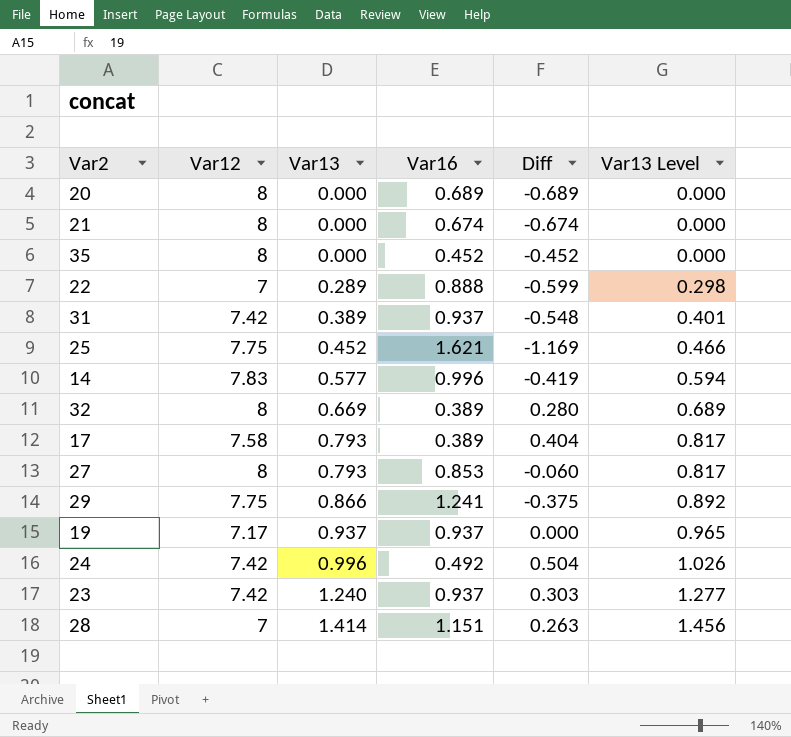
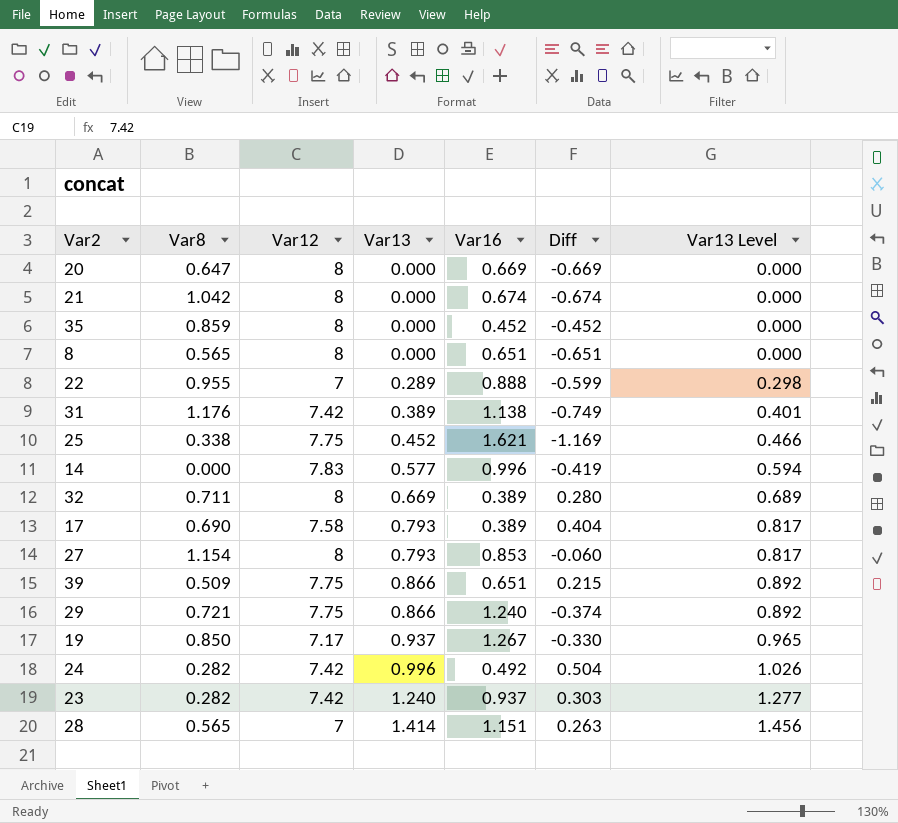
column Var8 | position: none -> 2
20 | Var16: 0.689 -> 0.669
20 | Diff: -0.689 -> -0.669
row 8: none -> 0.565 | 8 | 0.000 | 0.651 | -0.651 | 0.000
31 | Var16: 0.937 -> 1.138
31 | Diff: -0.548 -> -0.749
row 39: none -> 0.509 | 7.75 | 0.866 | 0.651 | 0.215 | 0.892
29 | Var16: 1.241 -> 1.240
29 | Diff: -0.375 -> -0.374
19 | Var16: 0.937 -> 1.267
19 | Diff: 0.000 -> -0.330

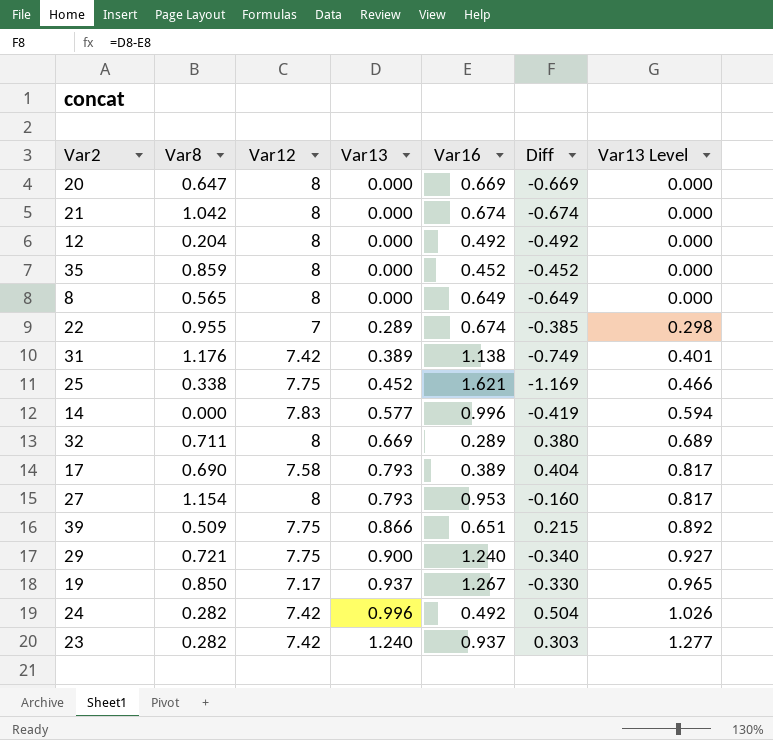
row 28: 0.565 | 7 | 1.414 | 1.151 | 0.263 | 1.456 -> none
row 12: none -> 0.204 | 8 | 0.000 | 0.492 | -0.492 | 0.000
8 | Var16: 0.651 -> 0.649
8 | Diff: -0.651 -> -0.649
22 | Var16: 0.888 -> 0.674
22 | Diff: -0.599 -> -0.385
32 | Var16: 0.389 -> 0.289
32 | Diff: 0.280 -> 0.380
27 | Var16: 0.853 -> 0.953
27 | Diff: -0.060 -> -0.160
29 | Var13: 0.866 -> 0.900
29 | Diff: -0.374 -> -0.340
29 | Var13 Level: 0.892 -> 0.927

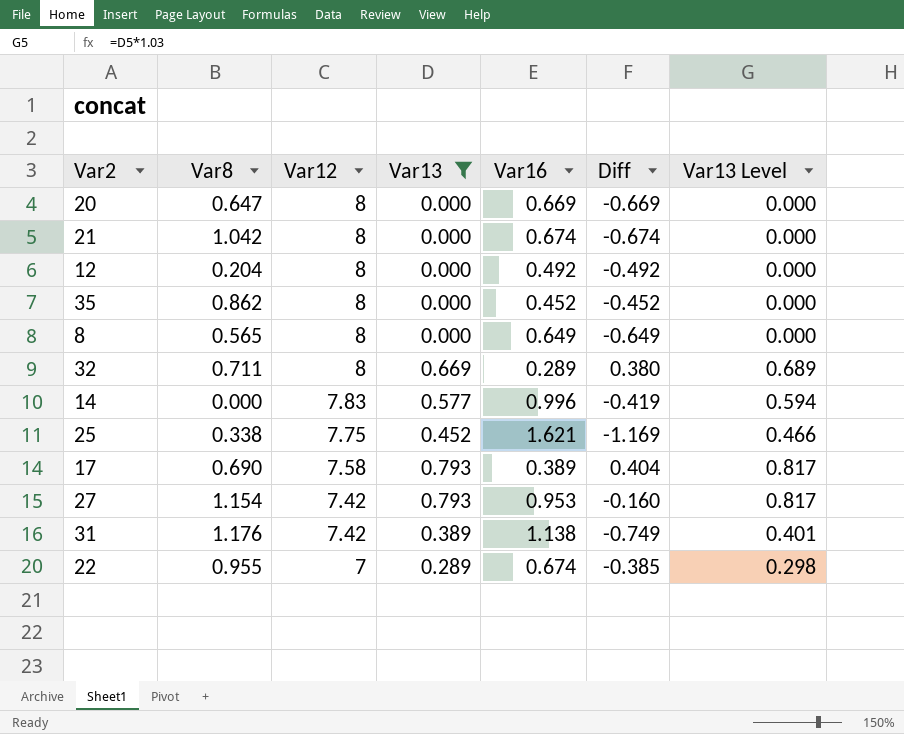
filter: none -> Var13 <= 0.793
row order: Var13 ascending -> Var12 descending
35 | Var8: 0.859 -> 0.862
27 | Var12: 8 -> 7.42

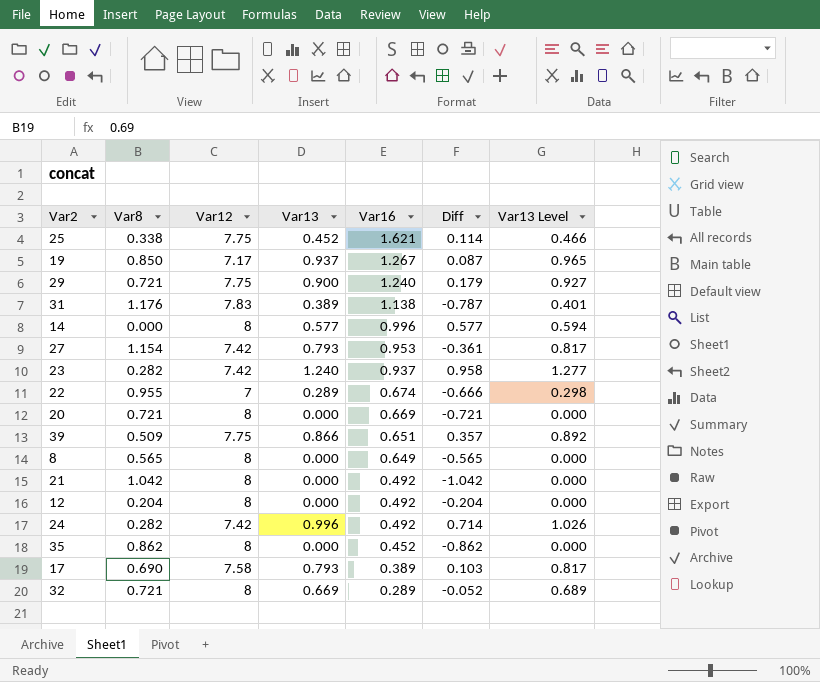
filter: Var13 <= 0.793 -> none
row order: Var12 descending -> Var16 descending
column Diff | formula: [Var13] - [Var16] -> [Var13] - [Var8]
31 | Var12: 7.42 -> 7.83
14 | Var12: 7.83 -> 8
20 | Var8: 0.647 -> 0.721
21 | Var16: 0.674 -> 0.492
32 | Var8: 0.711 -> 0.721

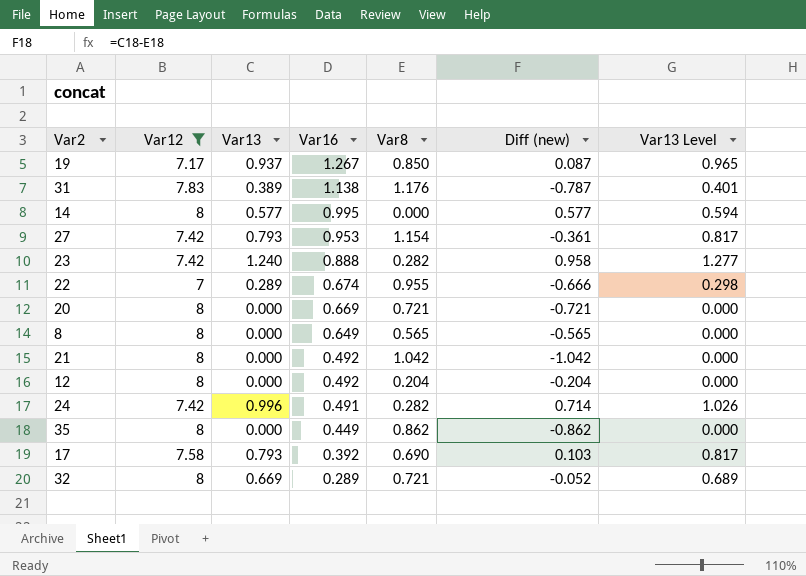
filter: none -> Var12 != 7.75
column Var8 | position: 2 -> 5
column name: Diff -> Diff (new)
14 | Var16: 0.996 -> 0.995
23 | Var16: 0.937 -> 0.888
24 | Var16: 0.492 -> 0.491
35 | Var16: 0.452 -> 0.449
17 | Var16: 0.389 -> 0.392

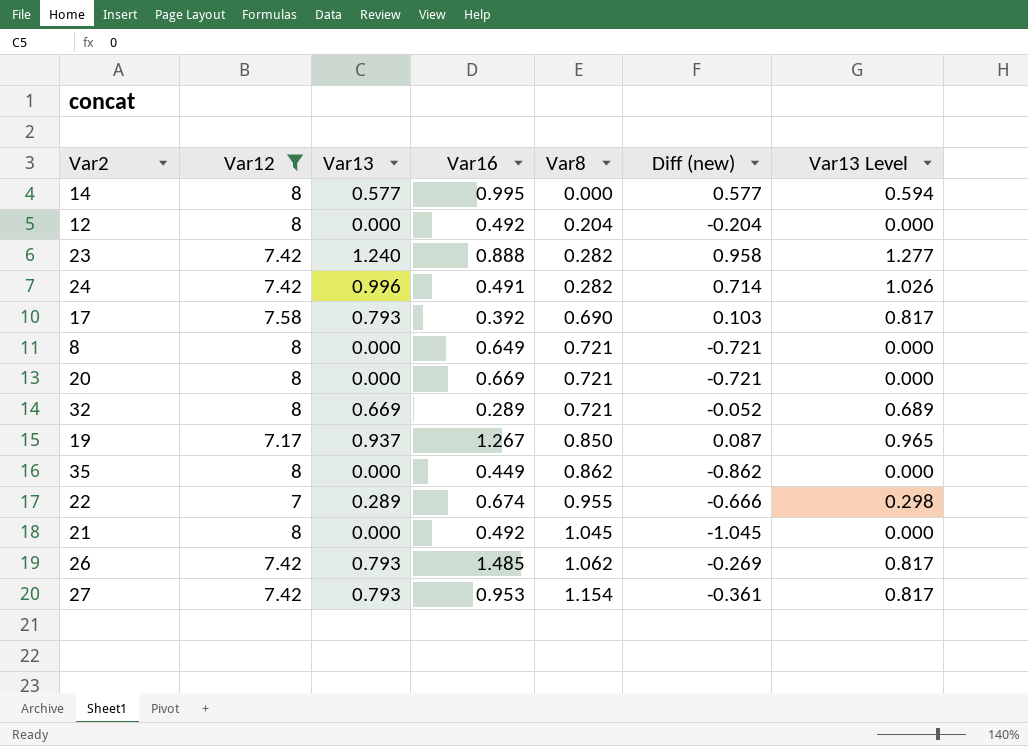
row order: Var16 descending -> Var8 ascending
row 31: 7.83 | 0.389 | 1.138 | 1.176 | -0.787 | 0.401 -> none
8 | Var8: 0.565 -> 0.721
8 | Diff (new): -0.565 -> -0.721
21 | Var8: 1.042 -> 1.045
21 | Diff (new): -1.042 -> -1.045
row 26: none -> 7.42 | 0.793 | 1.485 | 1.062 | -0.269 | 0.817

